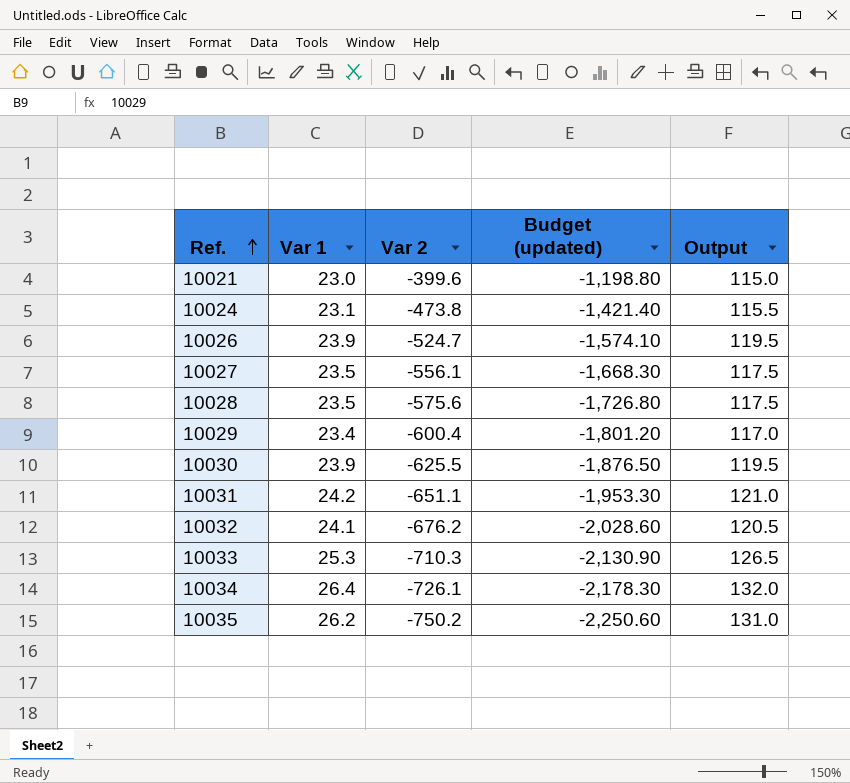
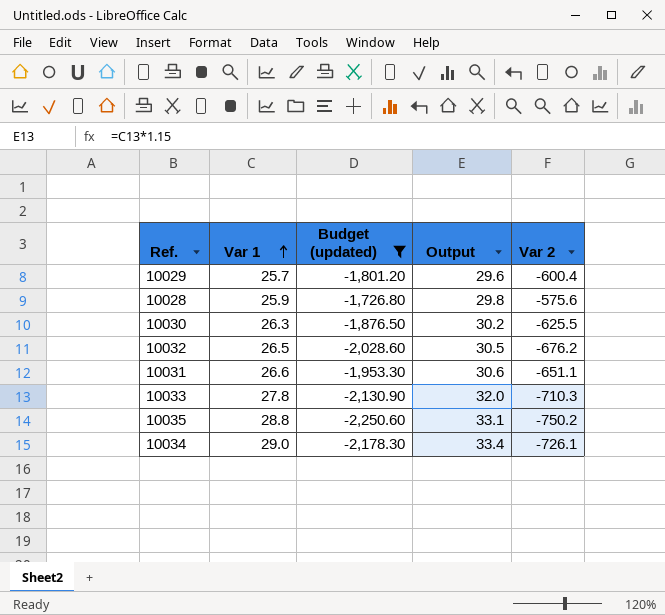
filter: none -> Budget (updated) <= -1,726.80
row order: Ref. ascending -> Var 1 ascending
column Output | formula: [Var 1] * 5 -> [Var 1] * 1.15
column Var 2 | position: 3 -> 5
10029 | Var 1: 23.4 -> 25.7
10028 | Var 1: 23.5 -> 25.9
10030 | Var 1: 23.9 -> 26.3
10032 | Var 1: 24.1 -> 26.5
10031 | Var 1: 24.2 -> 26.6
10033 | Var 1: 25.3 -> 27.8
10035 | Var 1: 26.2 -> 28.8
10034 | Var 1: 26.4 -> 29.0

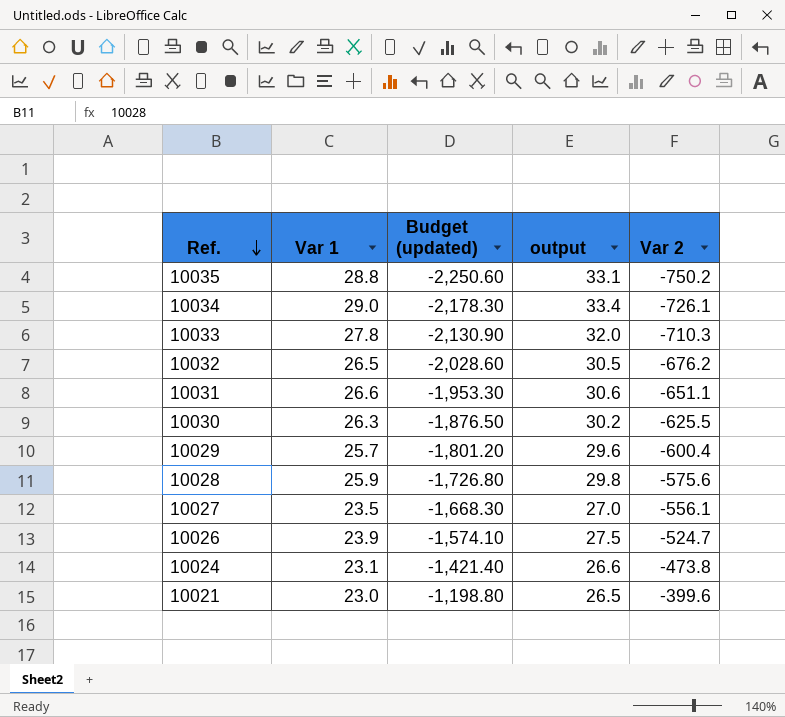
filter: Budget (updated) <= -1,726.80 -> none
row order: Var 1 ascending -> Ref. descending
column name: Output -> output

